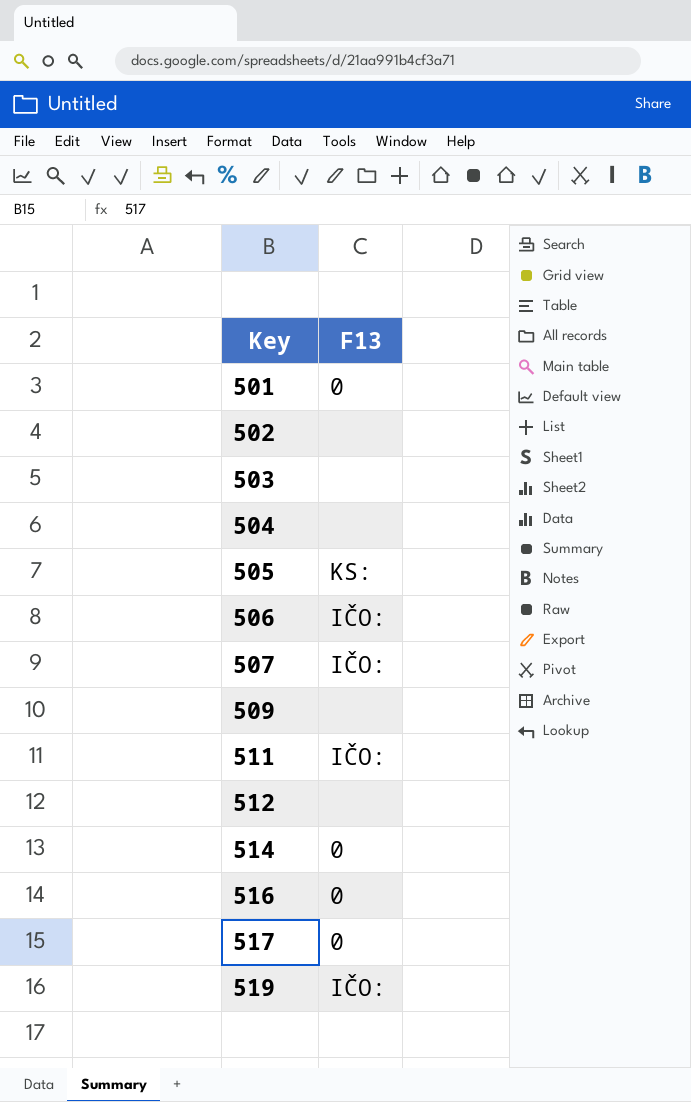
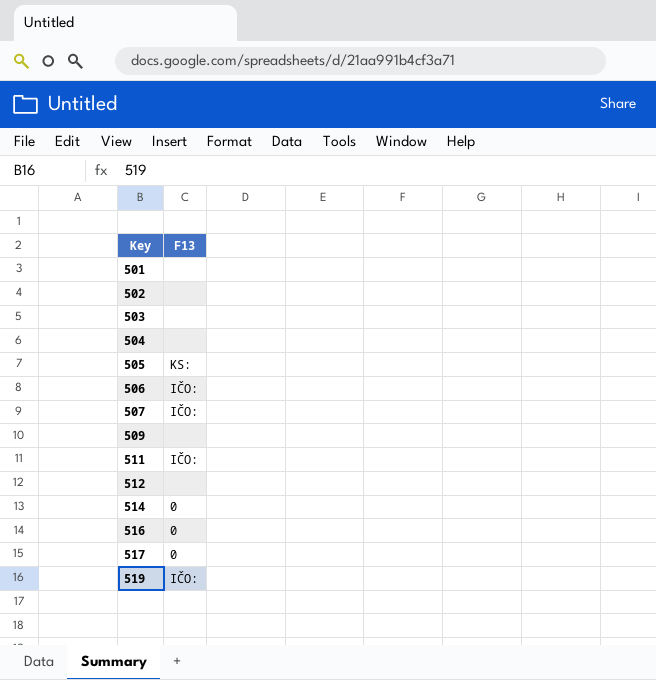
501 | F13: 0 -> none

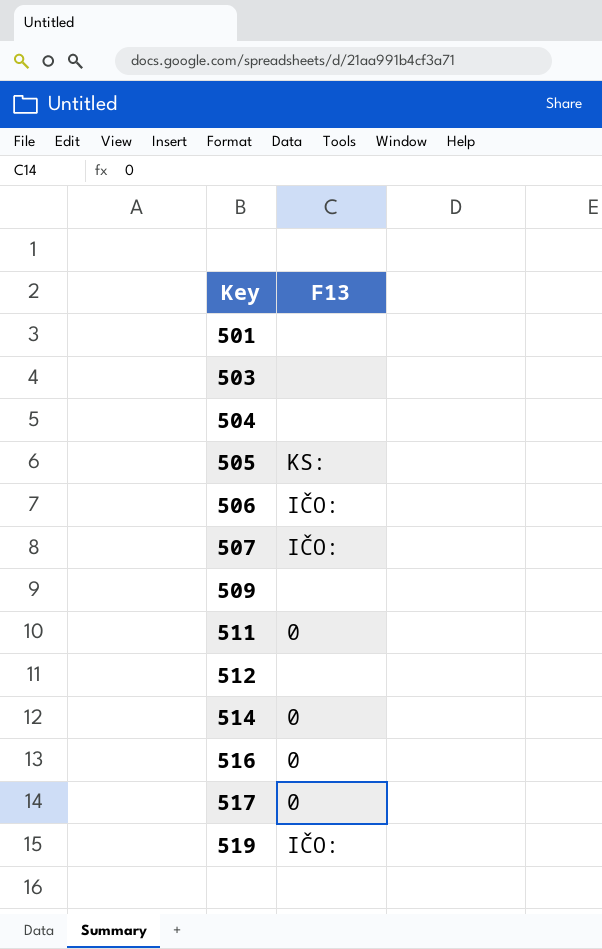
row 502: none -> none
511 | F13: IČO: -> 0

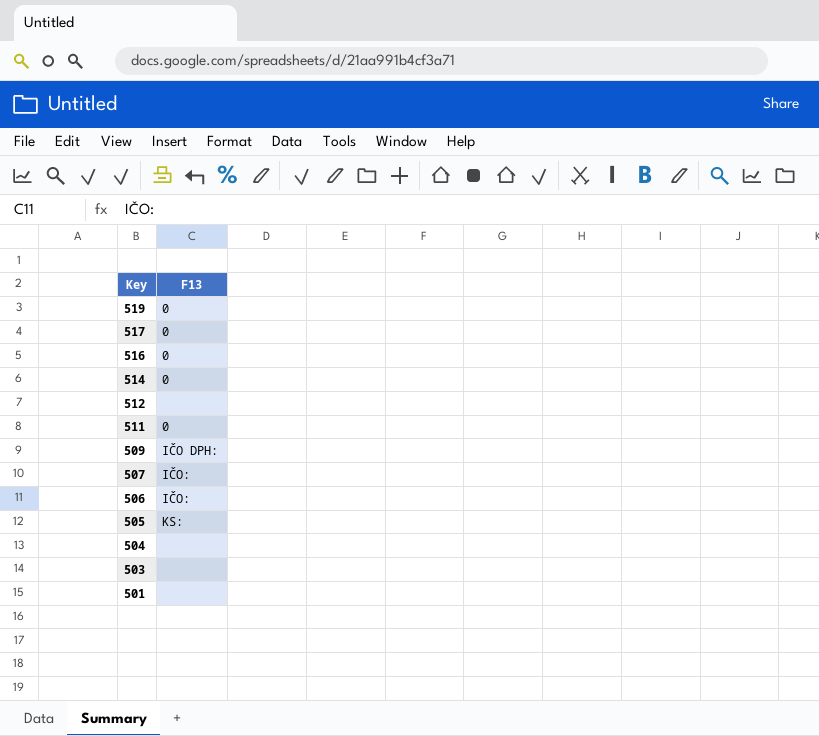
row order: Key ascending -> Key descending
519 | F13: IČO: -> 0
509 | F13: none -> IČO DPH:

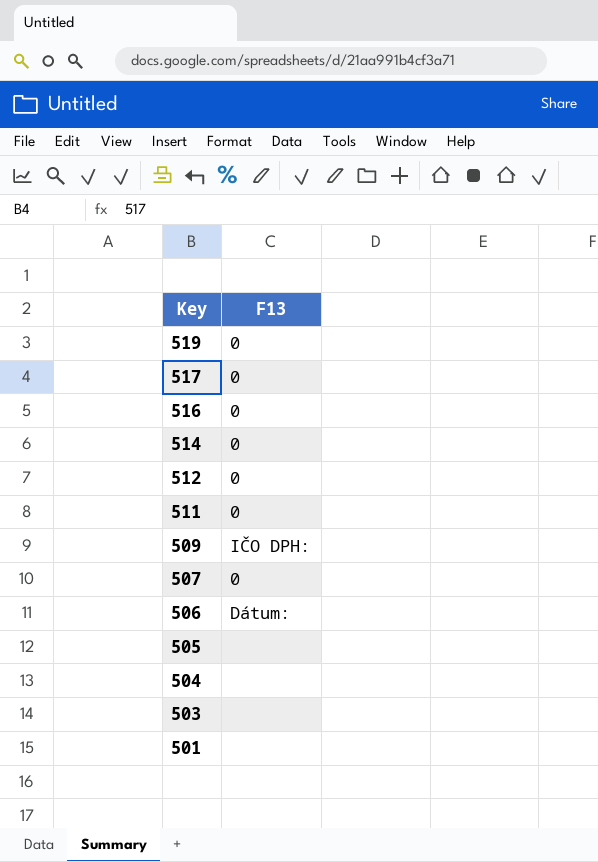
512 | F13: none -> 0
507 | F13: IČO: -> 0
506 | F13: IČO: -> Dátum:
505 | F13: KS: -> none

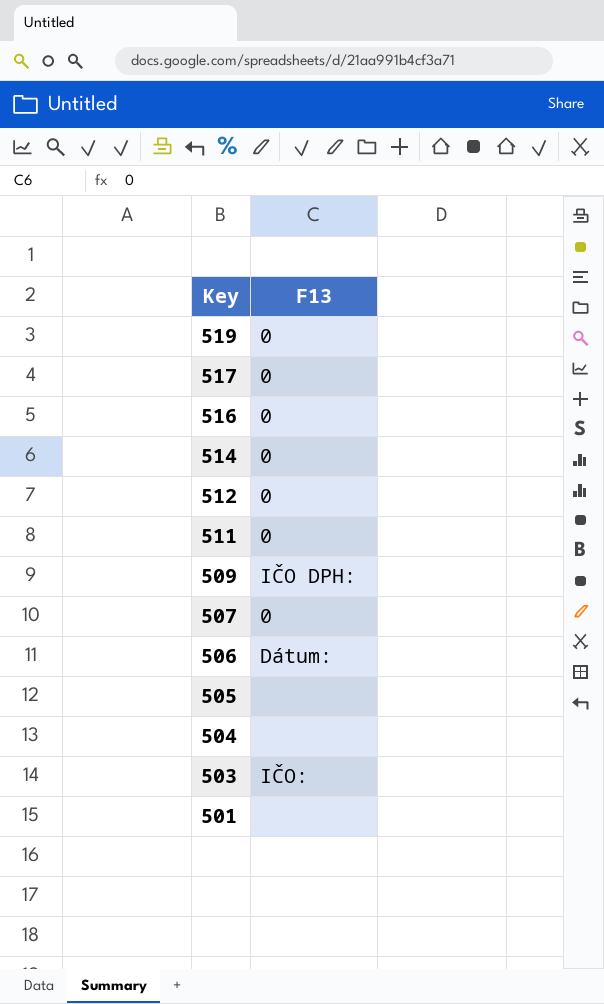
503 | F13: none -> IČO:

